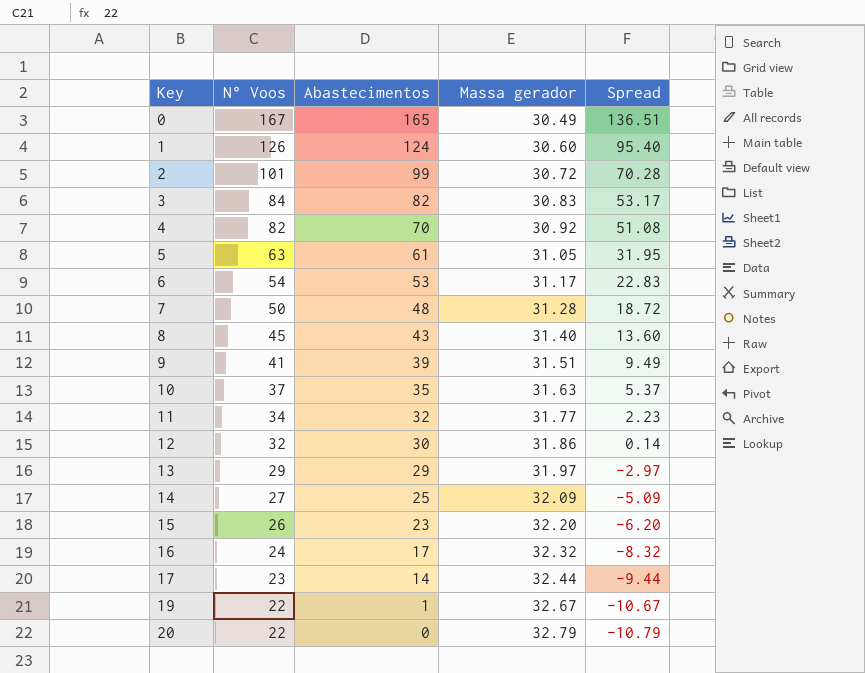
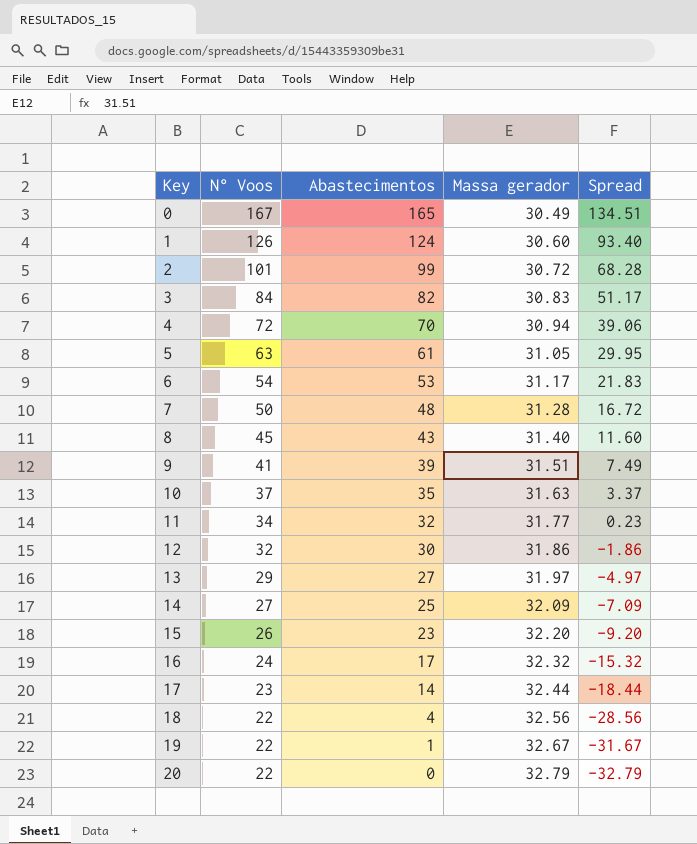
column Spread | formula: [N° Voos] - [Massa gerador] -> [Abastecimentos] - [Massa gerador]
4 | N° Voos: 82 -> 72
4 | Massa gerador: 30.92 -> 30.94
13 | Abastecimentos: 29 -> 27
row 18: none -> 22 | 4 | 32.56 | -28.56

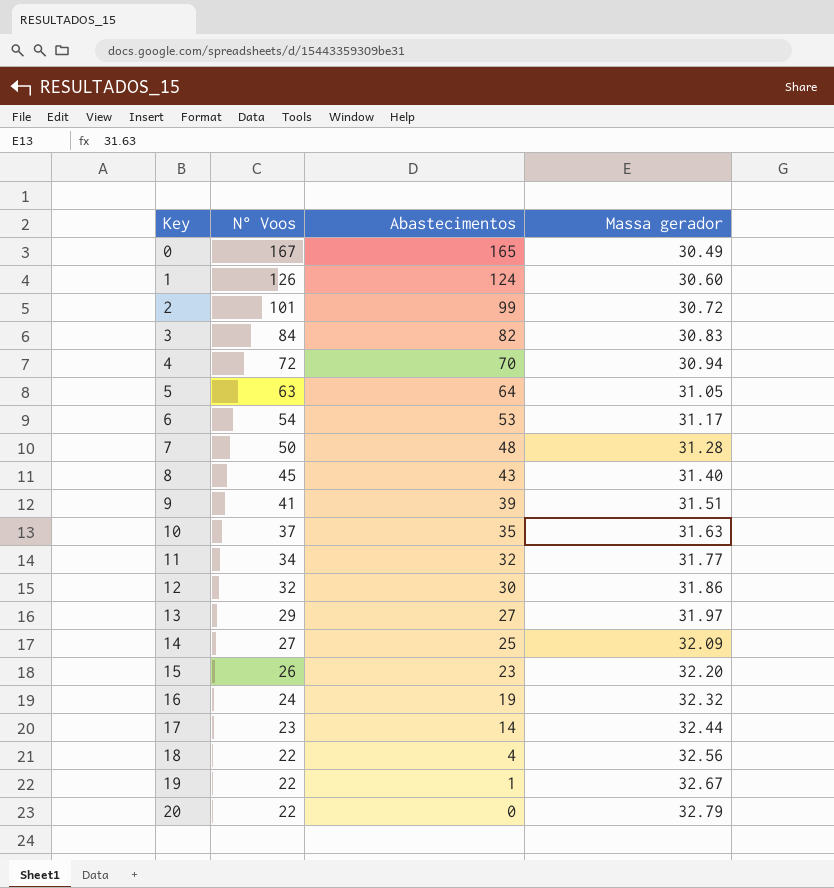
column Spread | formula: [Abastecimentos] - [Massa gerador] -> none
5 | Abastecimentos: 61 -> 64
16 | Abastecimentos: 17 -> 19

